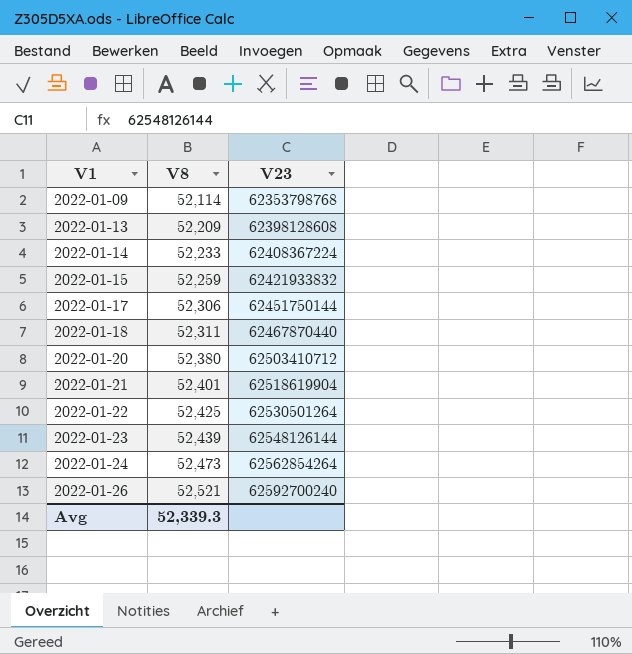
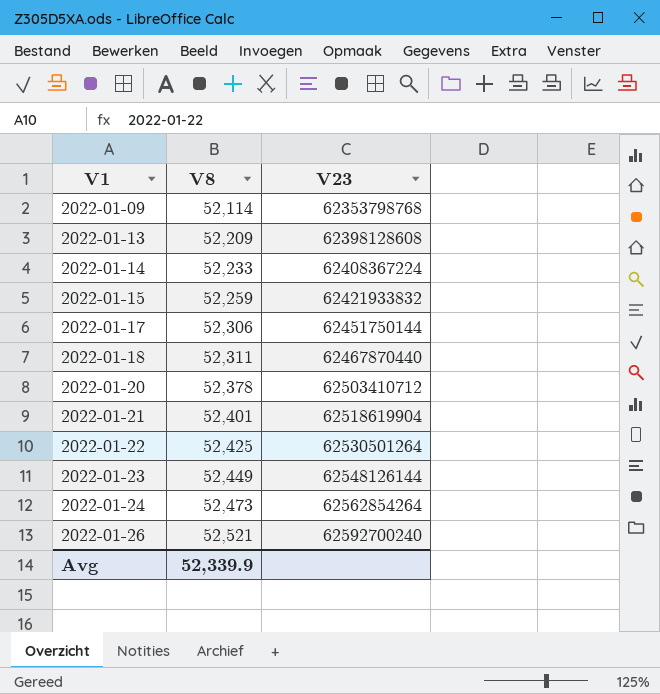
2022-01-20 | V8: 52,380 -> 52,378
2022-01-23 | V8: 52,439 -> 52,449
Avg | V8: 52,339.3 -> 52,339.9

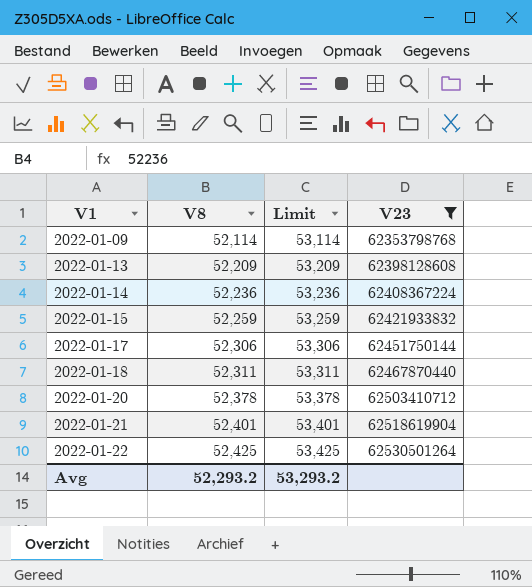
filter: none -> V23 <= 62530501264
column Limit | formula: none -> [V8] + 1000
2022-01-14 | V8: 52,233 -> 52,236
Avg | V8: 52,339.9 -> 52,293.2

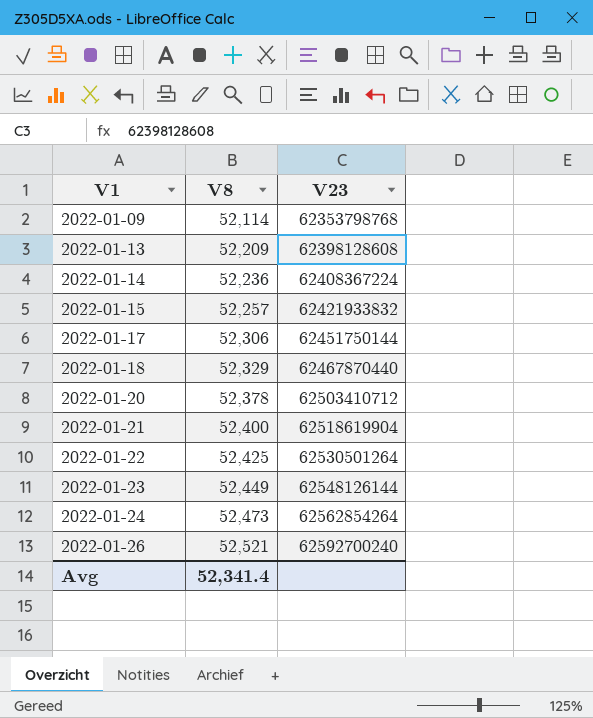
filter: V23 <= 62530501264 -> none
column Limit | formula: [V8] + 1000 -> none
2022-01-15 | V8: 52,259 -> 52,257
2022-01-18 | V8: 52,311 -> 52,329
2022-01-21 | V8: 52,401 -> 52,400
Avg | V8: 52,293.2 -> 52,341.4

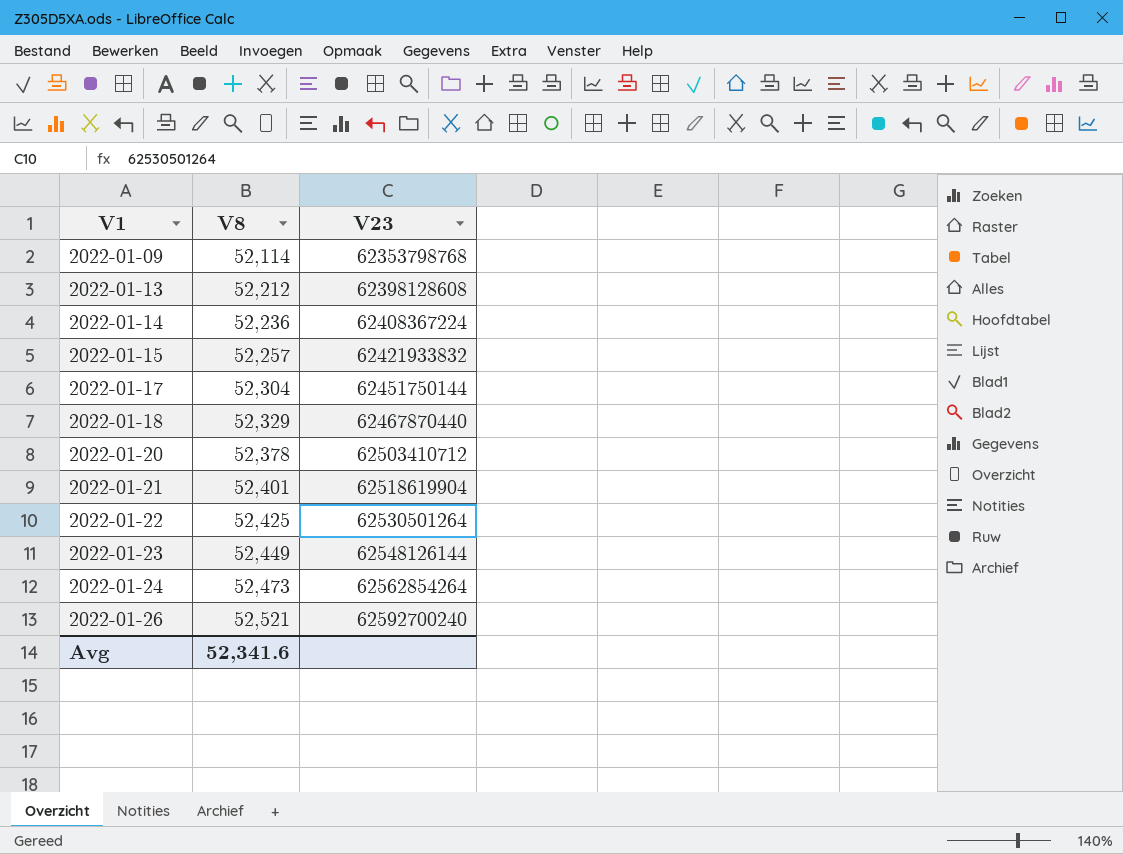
2022-01-13 | V8: 52,209 -> 52,212
2022-01-17 | V8: 52,306 -> 52,304
2022-01-21 | V8: 52,400 -> 52,401
Avg | V8: 52,341.4 -> 52,341.6

